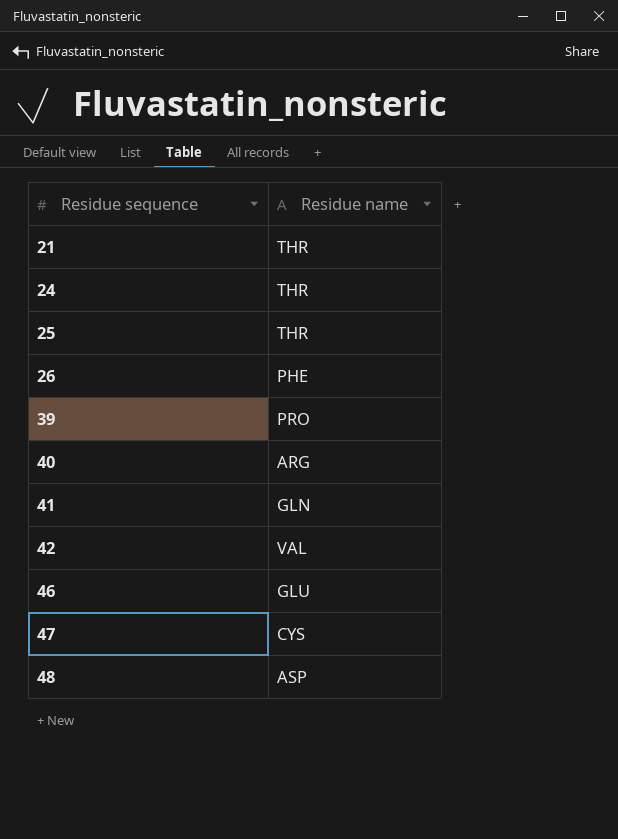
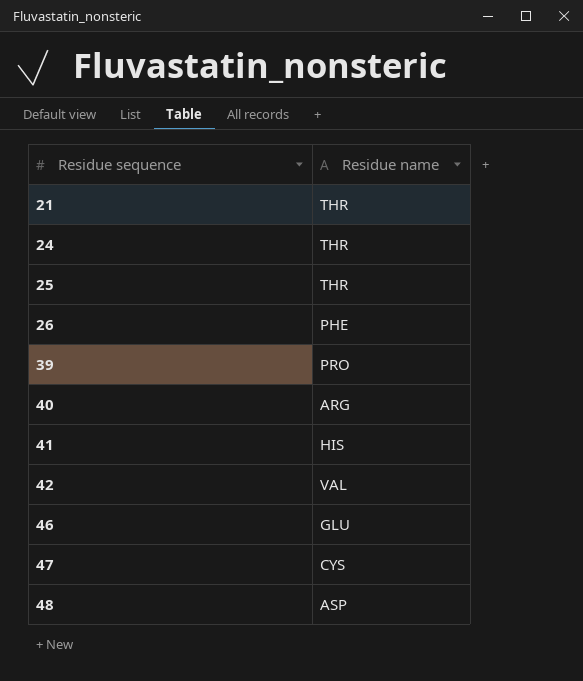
41 | Residue name: GLN -> HIS

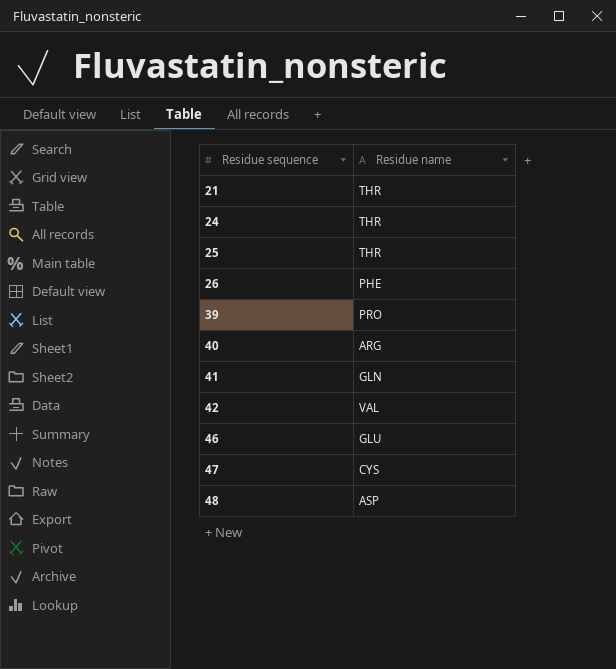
41 | Residue name: HIS -> GLN

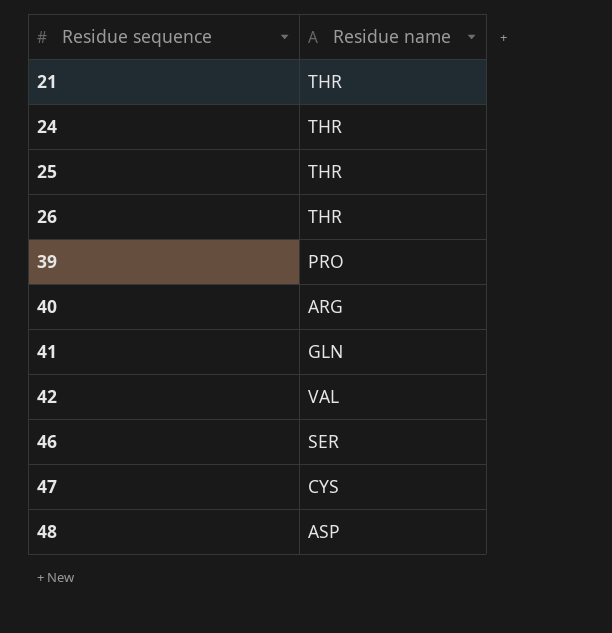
26 | Residue name: PHE -> THR
46 | Residue name: GLU -> SER

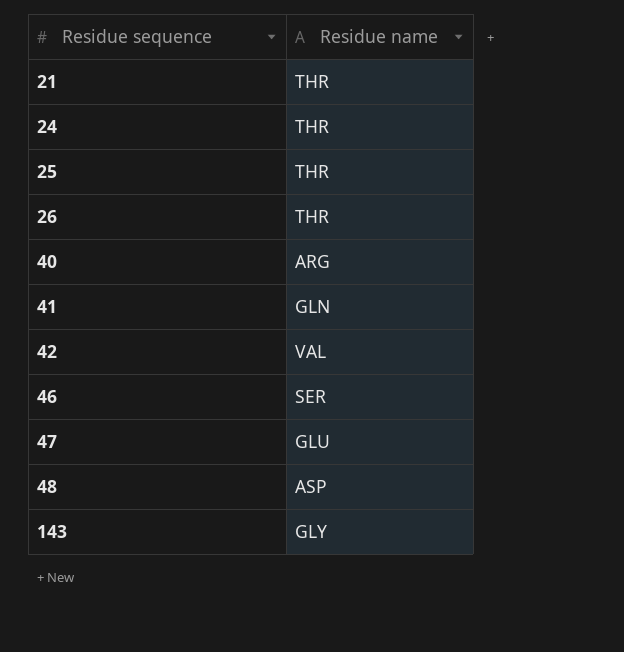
row 39: PRO -> none
47 | Residue name: CYS -> GLU
row 143: none -> GLY

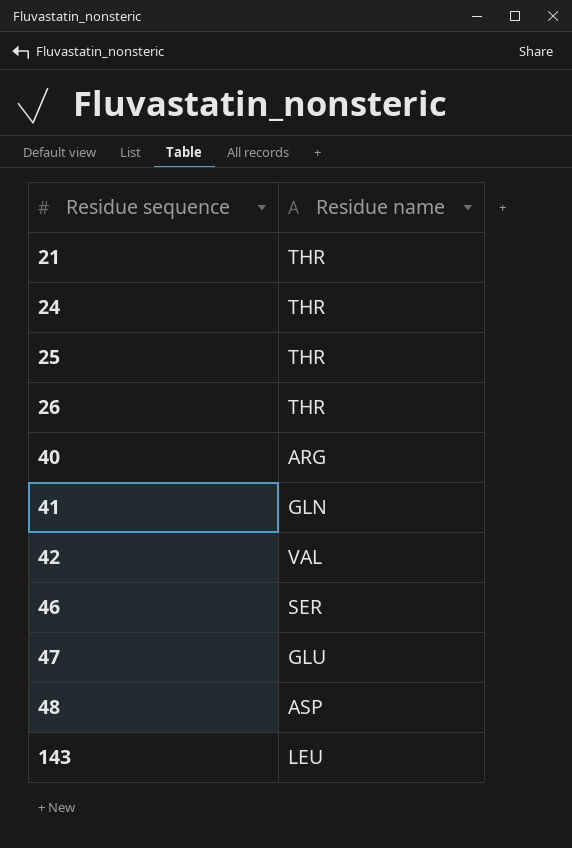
143 | Residue name: GLY -> LEU

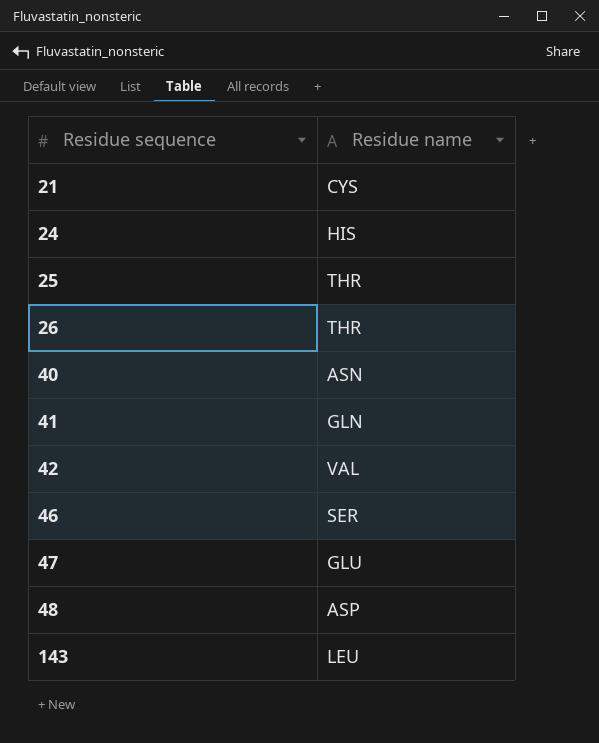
21 | Residue name: THR -> CYS
24 | Residue name: THR -> HIS
40 | Residue name: ARG -> ASN

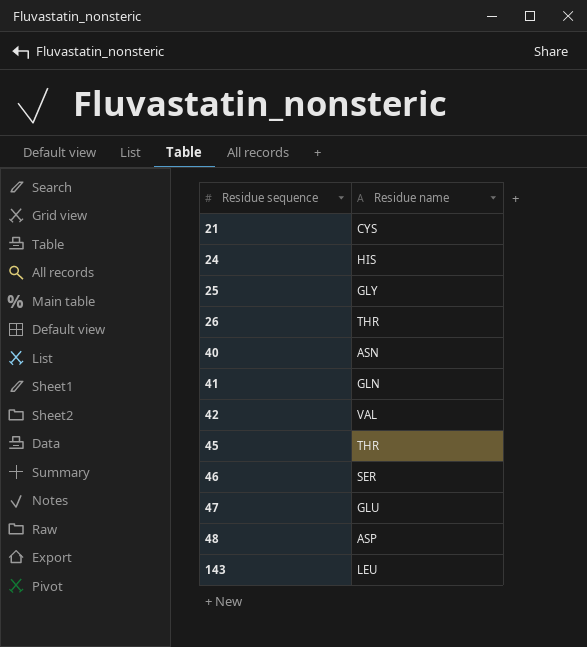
25 | Residue name: THR -> GLY
row 45: none -> THR

